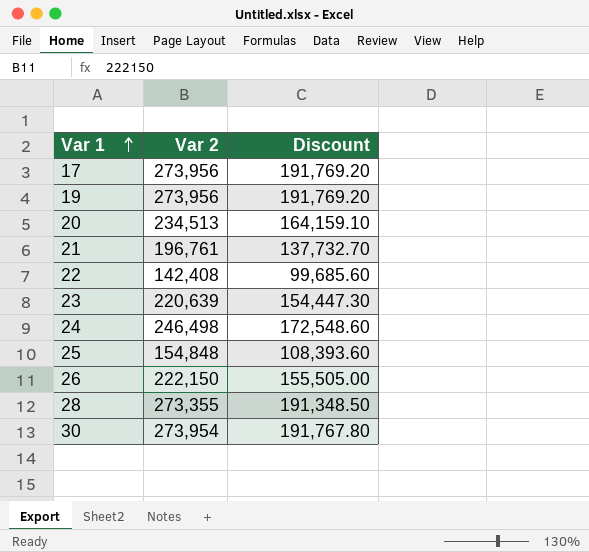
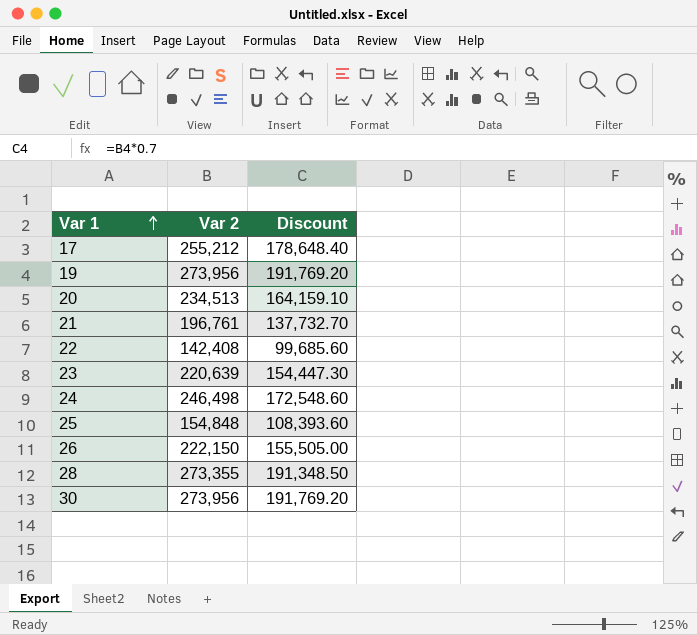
17 | Var 2: 273,956 -> 255,212
17 | Discount: 191,769.20 -> 178,648.40
30 | Var 2: 273,954 -> 273,956
30 | Discount: 191,767.80 -> 191,769.20

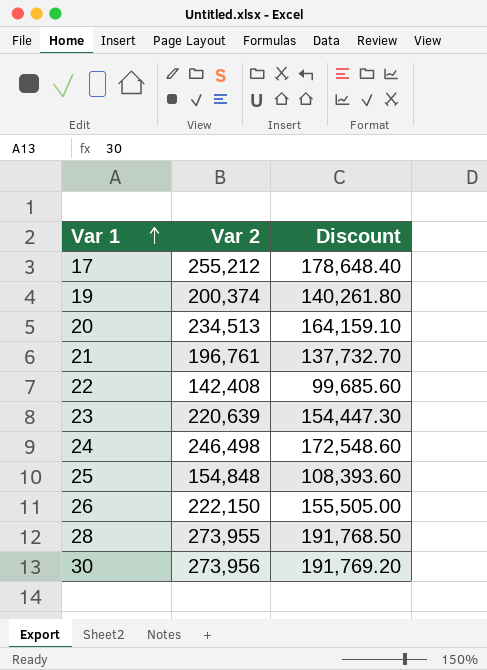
19 | Var 2: 273,956 -> 200,374
19 | Discount: 191,769.20 -> 140,261.80
28 | Var 2: 273,355 -> 273,955
28 | Discount: 191,348.50 -> 191,768.50

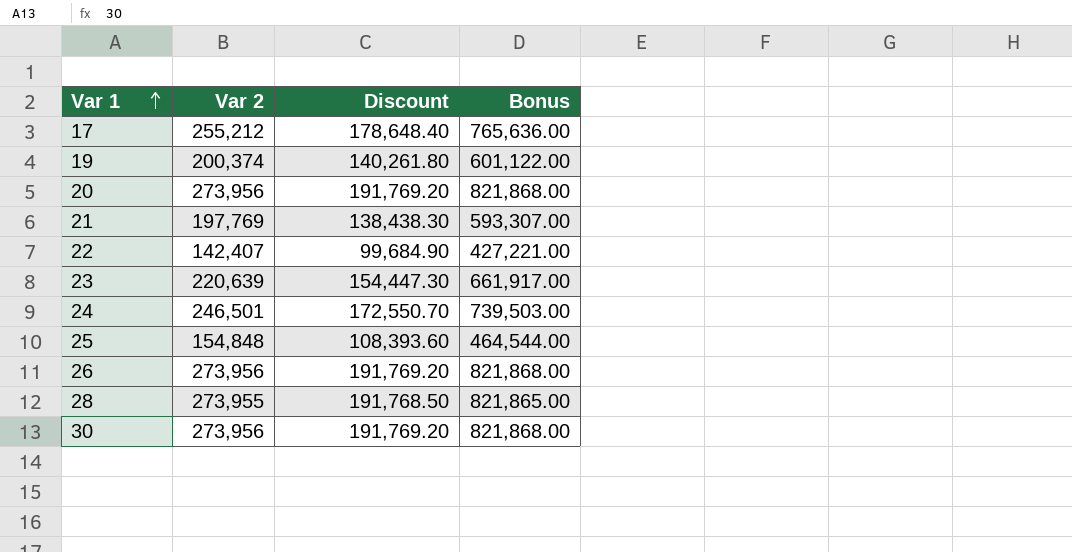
column Bonus | formula: none -> [Var 2] * 3
20 | Var 2: 234,513 -> 273,956
20 | Discount: 164,159.10 -> 191,769.20
21 | Var 2: 196,761 -> 197,769
21 | Discount: 137,732.70 -> 138,438.30
22 | Var 2: 142,408 -> 142,407
22 | Discount: 99,685.60 -> 99,684.90
24 | Var 2: 246,498 -> 246,501
24 | Discount: 172,548.60 -> 172,550.70
26 | Var 2: 222,150 -> 273,956
26 | Discount: 155,505.00 -> 191,769.20

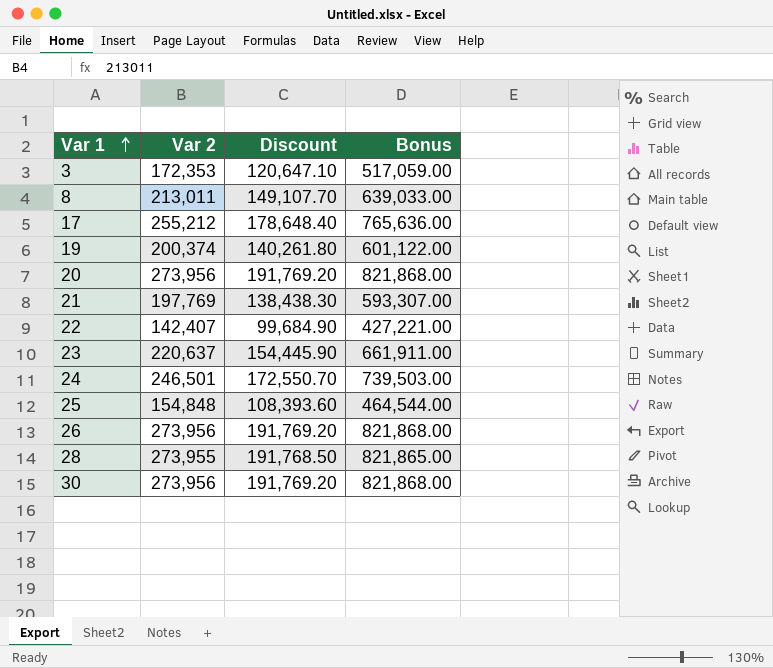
row 3: none -> 172,353 | 120,647.10 | 517,059.00
row 8: none -> 213,011 | 149,107.70 | 639,033.00
23 | Var 2: 220,639 -> 220,637
23 | Discount: 154,447.30 -> 154,445.90
23 | Bonus: 661,917.00 -> 661,911.00

